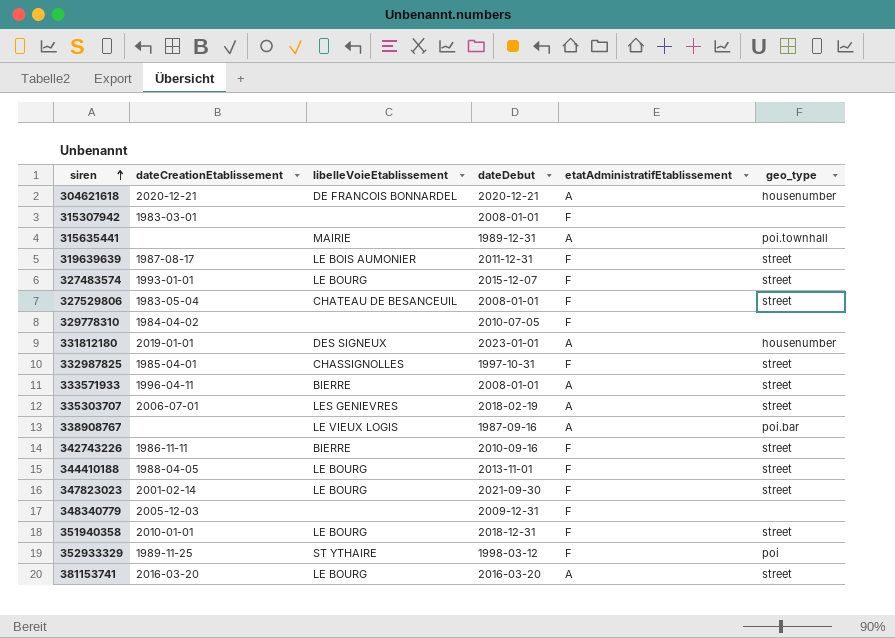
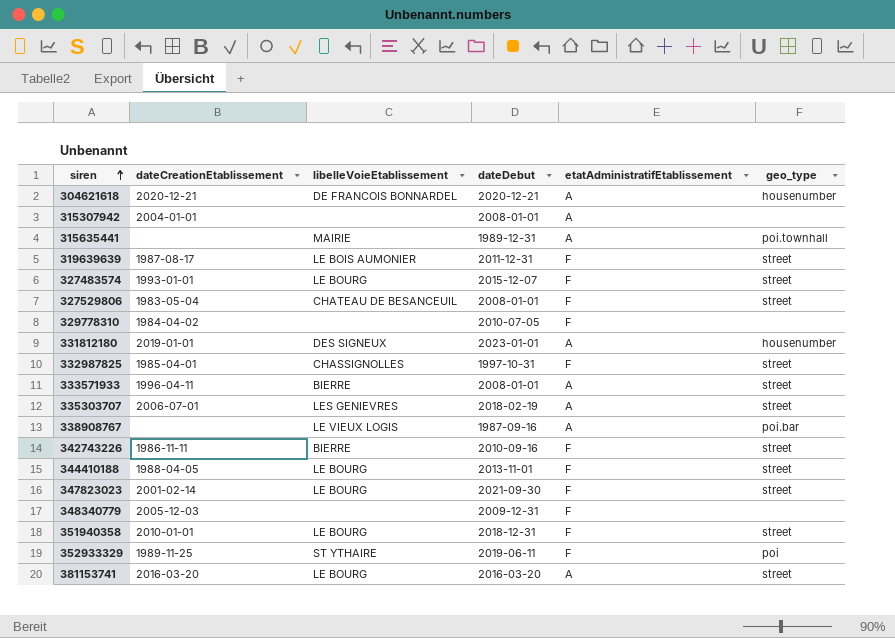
315307942 | dateCreationEtablissement: 1983-03-01 -> 2004-01-01
315307942 | etatAdministratifEtablissement: F -> A
352933329 | dateDebut: 1998-03-12 -> 2019-06-11

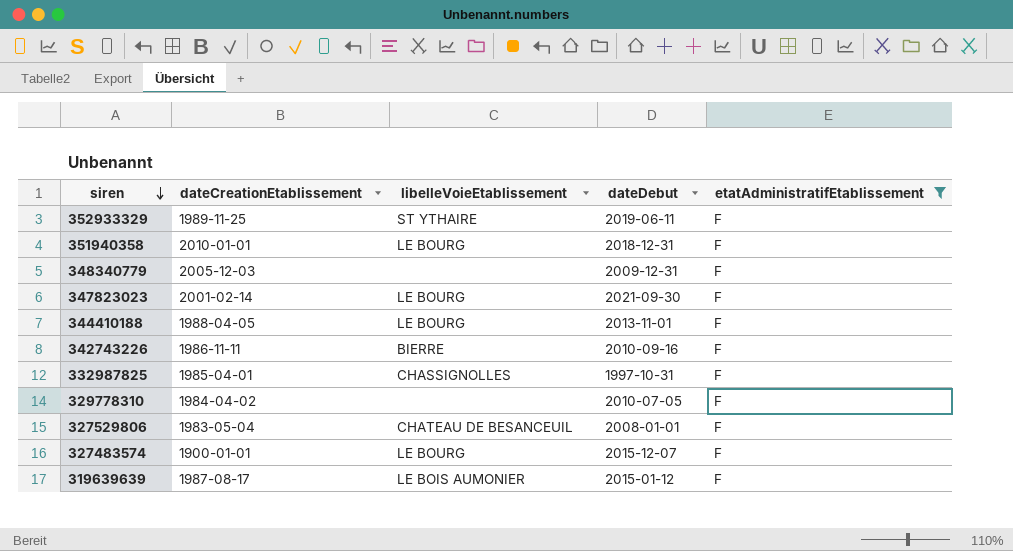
filter: none -> etatAdministratifEtablissement = F
row order: siren ascending -> siren descending
column geo_type | position: 6 -> none
327483574 | dateCreationEtablissement: 1993-01-01 -> 1900-01-01
319639639 | dateDebut: 2011-12-31 -> 2015-01-12

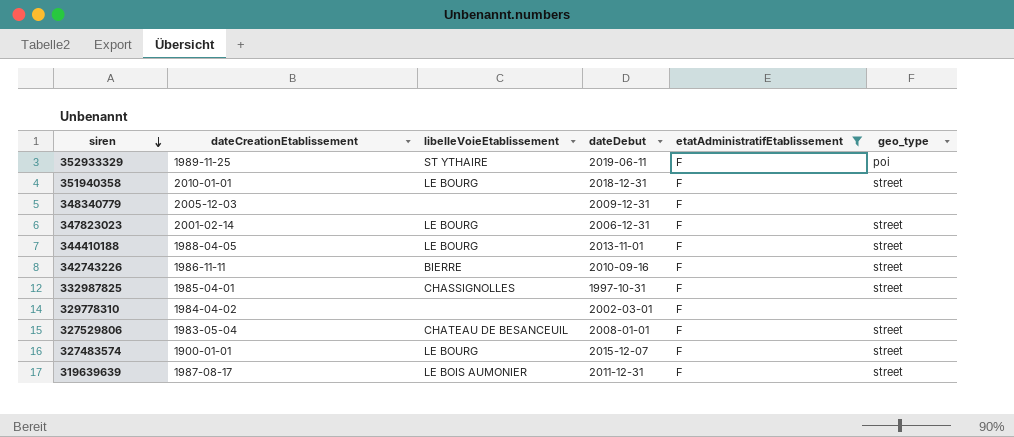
column geo_type | position: none -> 6
347823023 | dateDebut: 2021-09-30 -> 2006-12-31
329778310 | dateDebut: 2010-07-05 -> 2002-03-01
319639639 | dateDebut: 2015-01-12 -> 2011-12-31

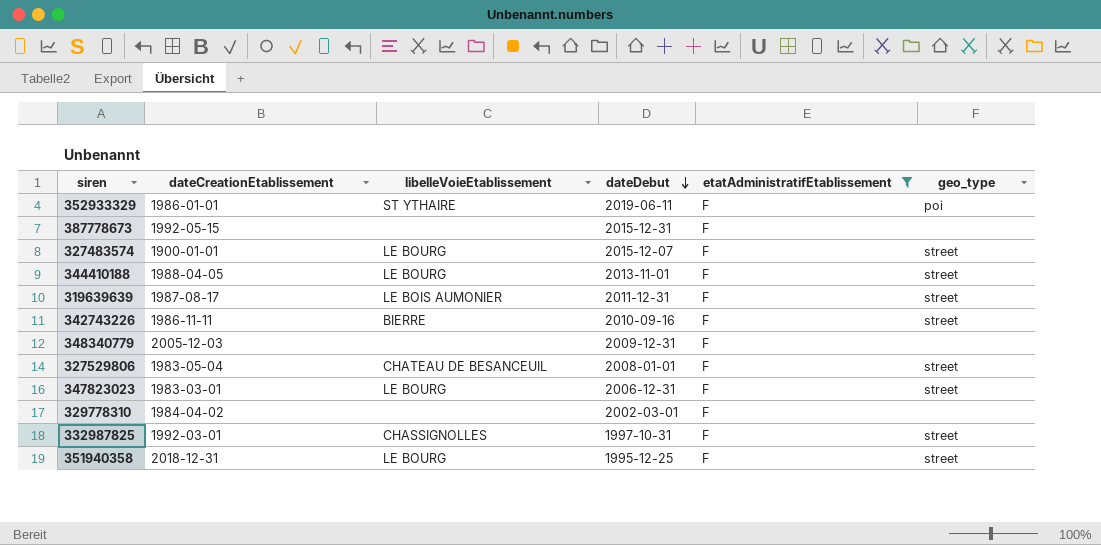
row order: siren descending -> dateDebut descending
352933329 | dateCreationEtablissement: 1989-11-25 -> 1986-01-01
row 387778673: none -> 1992-05-15 | none | 2015-12-31 | F | none
347823023 | dateCreationEtablissement: 2001-02-14 -> 1983-03-01
332987825 | dateCreationEtablissement: 1985-04-01 -> 1992-03-01
351940358 | dateCreationEtablissement: 2010-01-01 -> 2018-12-31
351940358 | dateDebut: 2018-12-31 -> 1995-12-25

